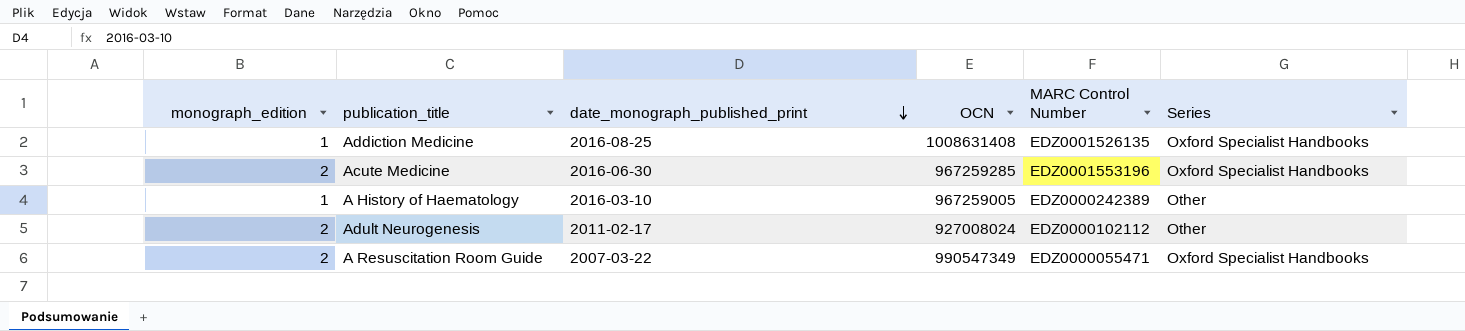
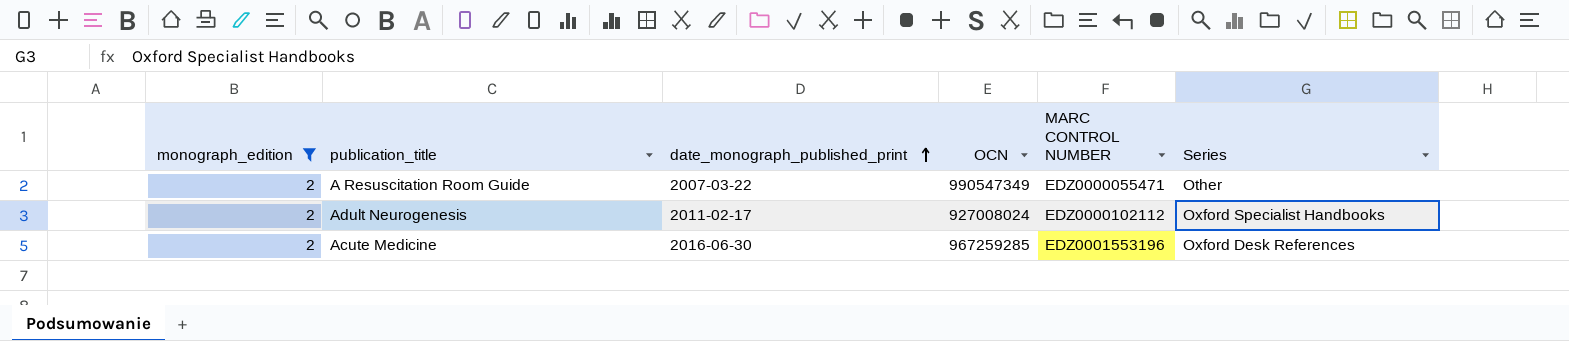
filter: none -> monograph_edition = 2
row order: date_monograph_published_print descending -> date_monograph_published_print ascending
column name: MARC Control Number -> MARC CONTROL NUMBER
A Resuscitation Room Guide | Series: Oxford Specialist Handbooks -> Other
Adult Neurogenesis | Series: Other -> Oxford Specialist Handbooks
Acute Medicine | Series: Oxford Specialist Handbooks -> Oxford Desk References

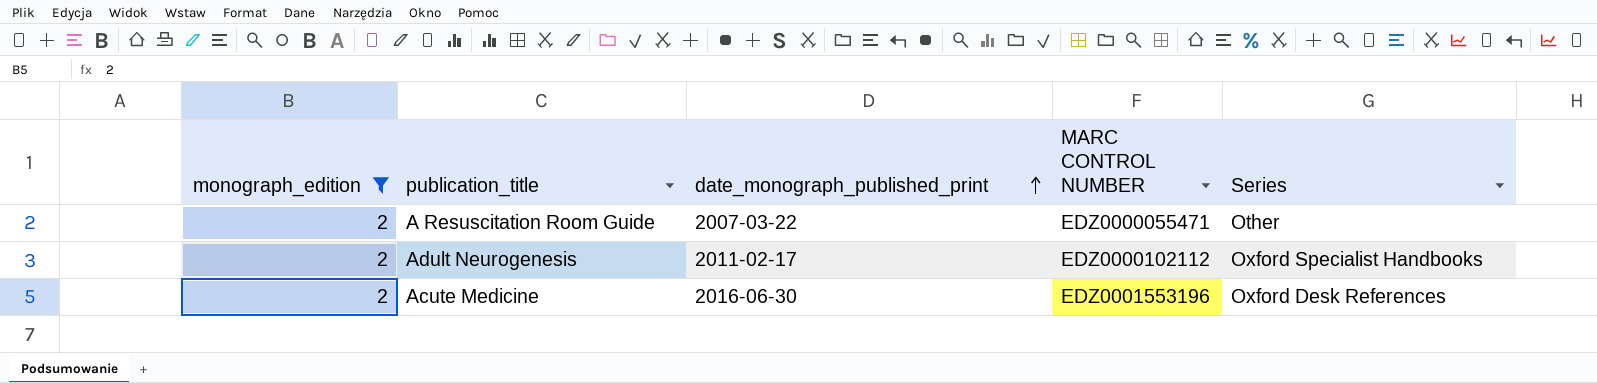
column OCN | position: 4 -> none

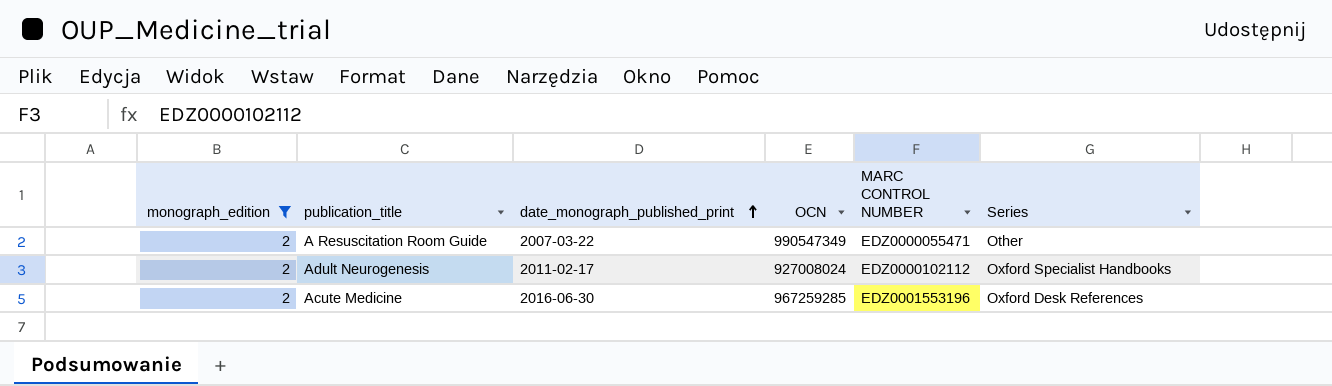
column OCN | position: none -> 4

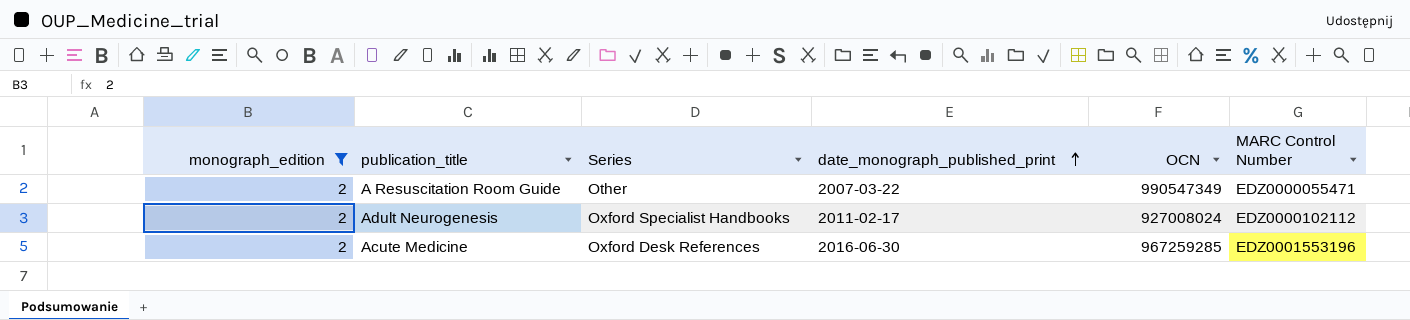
column Series | position: 6 -> 3
column name: MARC CONTROL NUMBER -> MARC Control Number

